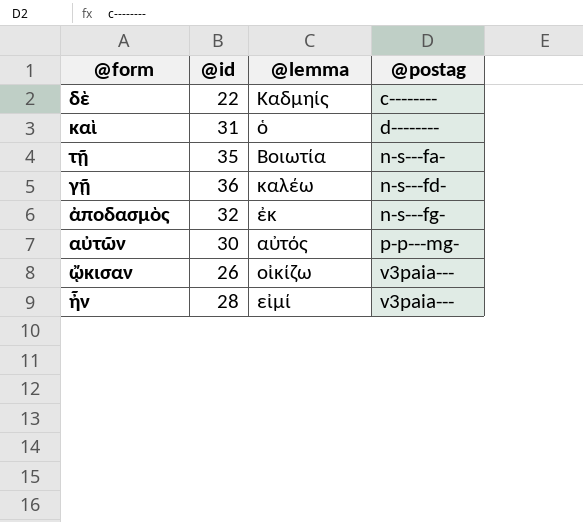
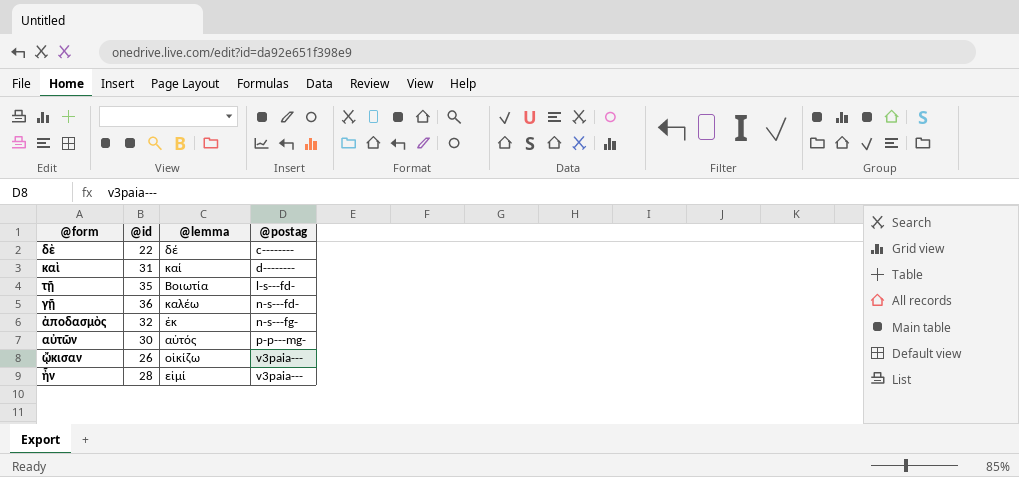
δὲ | @lemma: Καδμηίς -> δέ
καὶ | @lemma: ὁ -> καί
τῇ | @postag: n-s---fa- -> l-s---fd-

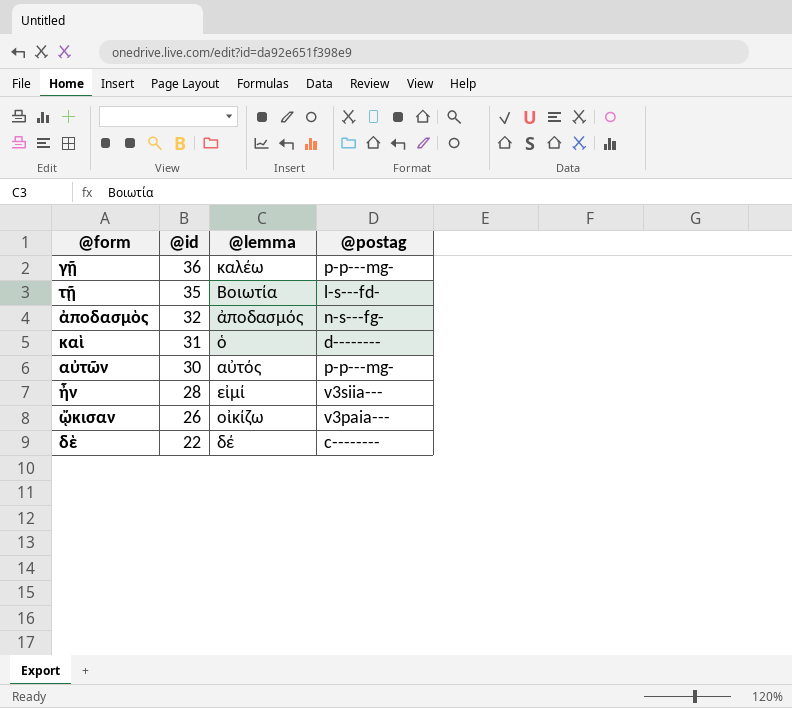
row order: @postag ascending -> @id descending
γῇ | @postag: n-s---fd- -> p-p---mg-
ἀποδασμὸς | @lemma: ἐκ -> ἀποδασμός
καὶ | @lemma: καί -> ὁ
ἦν | @postag: v3paia--- -> v3siia---

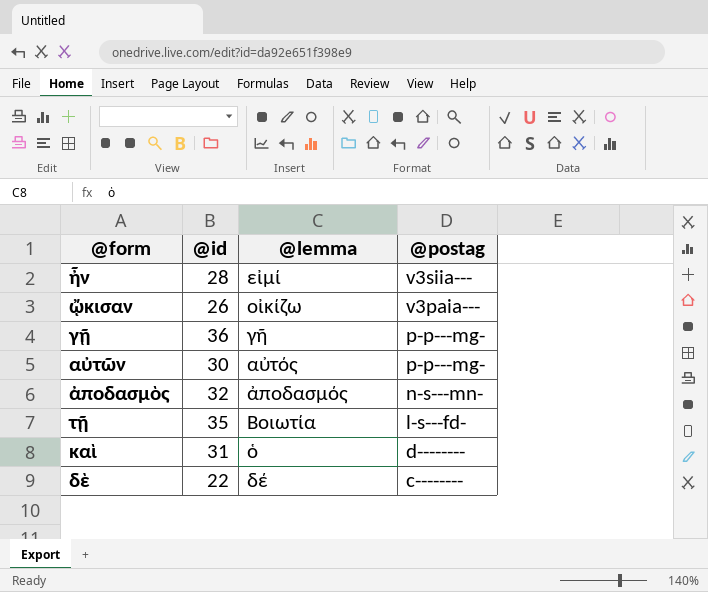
row order: @id descending -> @postag descending
γῇ | @lemma: καλέω -> γῆ
ἀποδασμὸς | @postag: n-s---fg- -> n-s---mn-

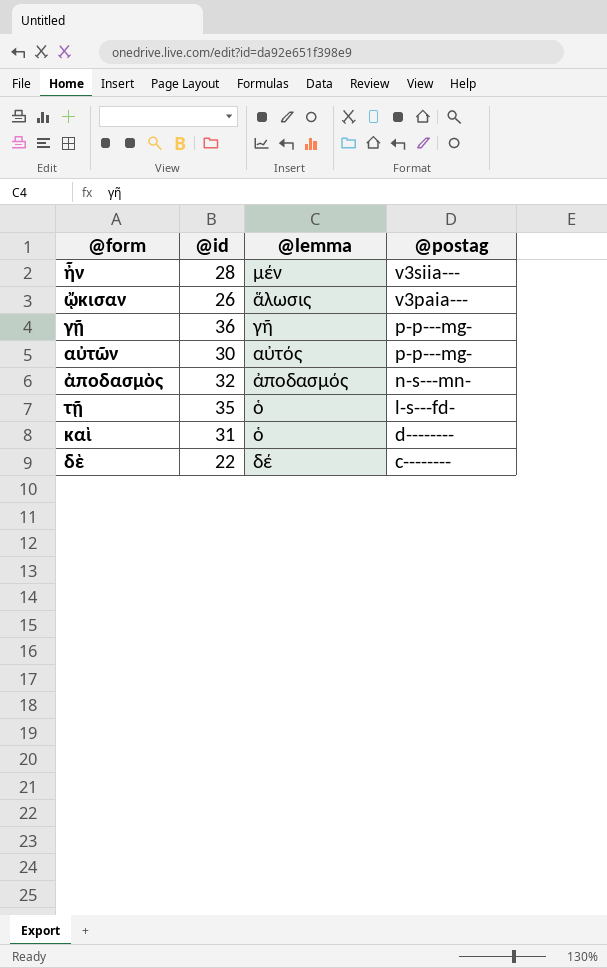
ἦν | @lemma: εἰμί -> μέν
ᾤκισαν | @lemma: οἰκίζω -> ἅλωσις
τῇ | @lemma: Βοιωτία -> ὁ

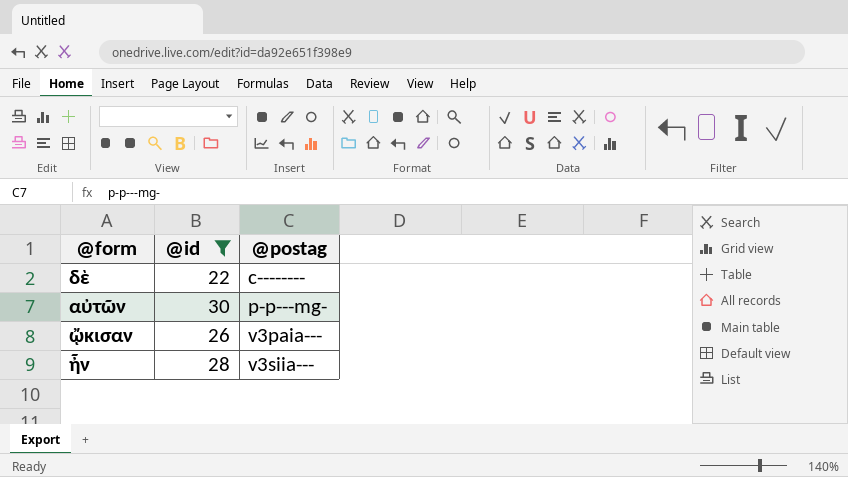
filter: none -> @id <= 30
row order: @postag descending -> @postag ascending
column @lemma | position: 3 -> none

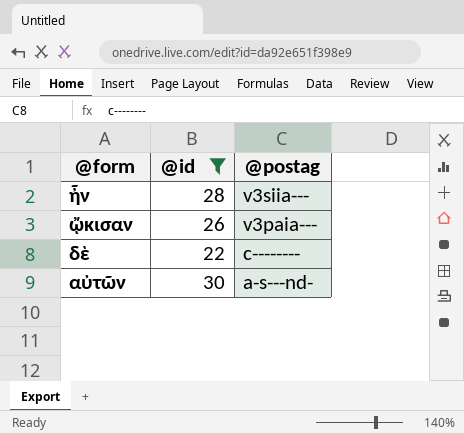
row order: @postag ascending -> @postag descending
αὐτῶν | @postag: p-p---mg- -> a-s---nd-

